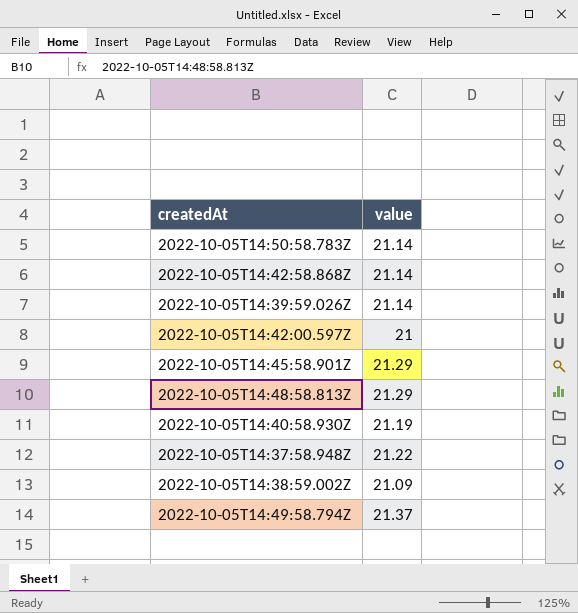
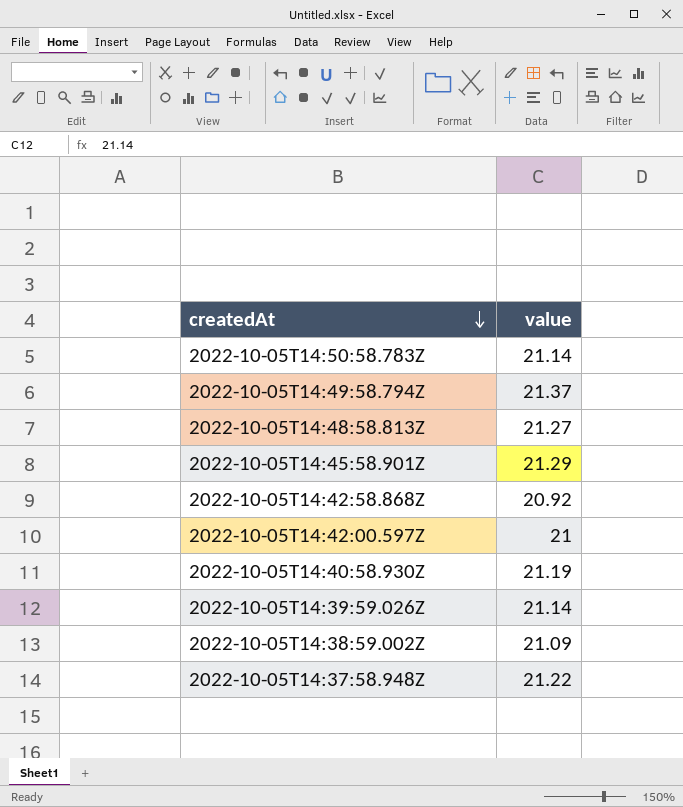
row order: none -> createdAt descending
2022-10-05T14:48:58.813Z | value: 21.29 -> 21.27
2022-10-05T14:42:58.868Z | value: 21.14 -> 20.92

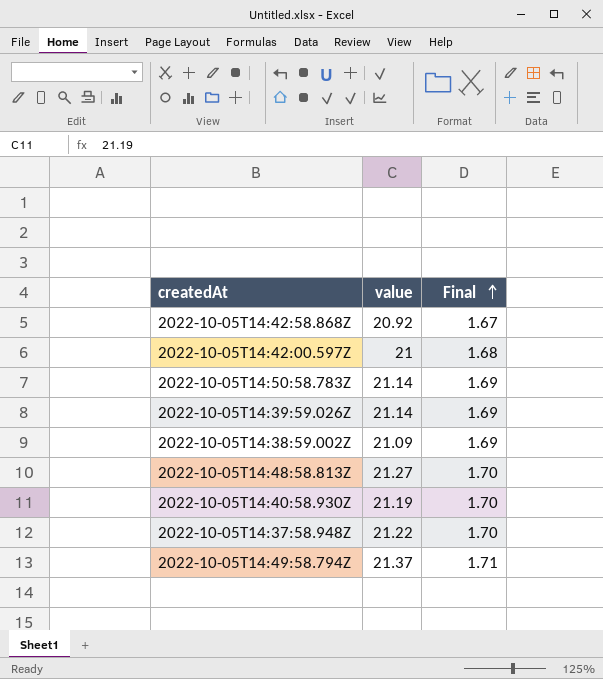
row order: createdAt descending -> Final ascending
column Final | formula: none -> [value] * 0.08
row 2022-10-05T14:45:58.901Z: 21.29 -> none

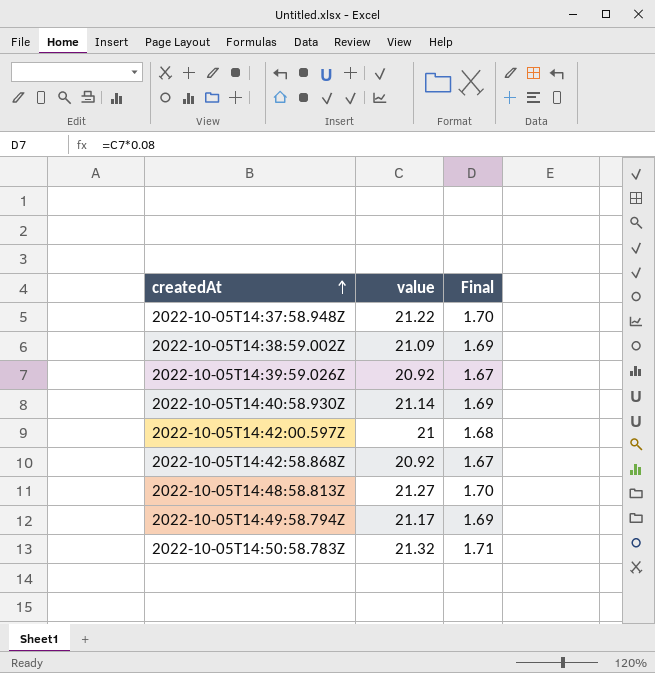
row order: Final ascending -> createdAt ascending
2022-10-05T14:39:59.026Z | value: 21.14 -> 20.92
2022-10-05T14:39:59.026Z | Final: 1.69 -> 1.67
2022-10-05T14:40:58.930Z | value: 21.19 -> 21.14
2022-10-05T14:40:58.930Z | Final: 1.70 -> 1.69
2022-10-05T14:49:58.794Z | value: 21.37 -> 21.17
2022-10-05T14:49:58.794Z | Final: 1.71 -> 1.69
2022-10-05T14:50:58.783Z | value: 21.14 -> 21.32
2022-10-05T14:50:58.783Z | Final: 1.69 -> 1.71

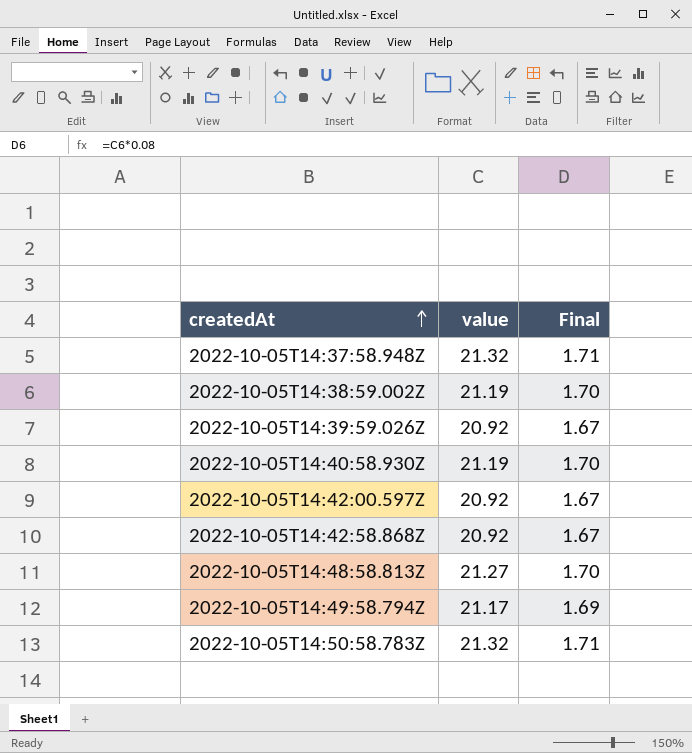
2022-10-05T14:37:58.948Z | value: 21.22 -> 21.32
2022-10-05T14:37:58.948Z | Final: 1.70 -> 1.71
2022-10-05T14:38:59.002Z | value: 21.09 -> 21.19
2022-10-05T14:38:59.002Z | Final: 1.69 -> 1.70
2022-10-05T14:40:58.930Z | value: 21.14 -> 21.19
2022-10-05T14:40:58.930Z | Final: 1.69 -> 1.70
2022-10-05T14:42:00.597Z | value: 21 -> 20.92
2022-10-05T14:42:00.597Z | Final: 1.68 -> 1.67

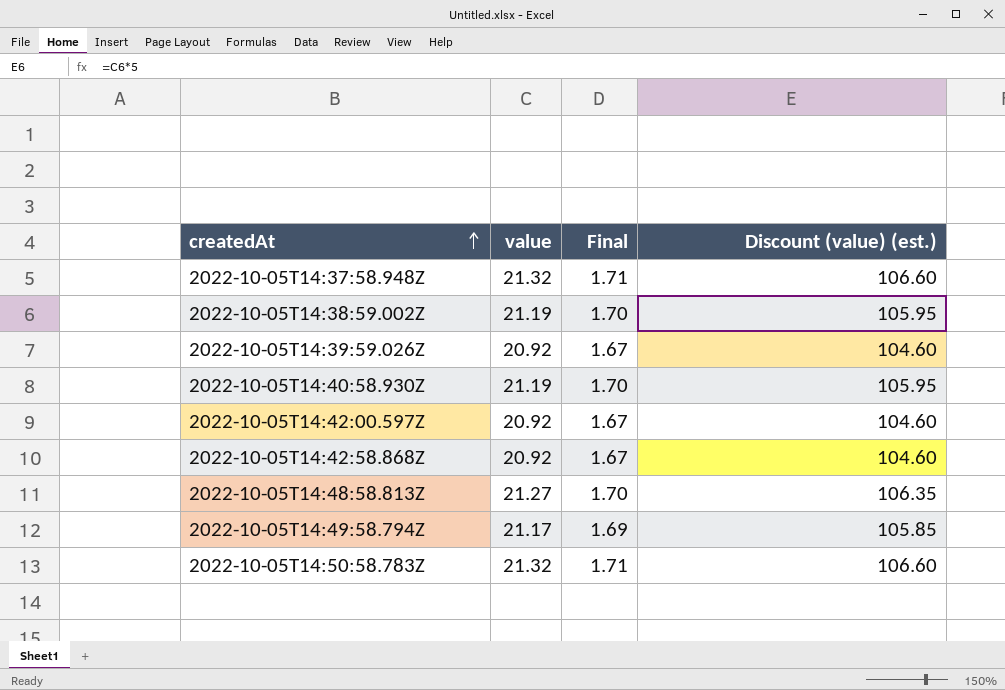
column Discount (value) (est.) | formula: none -> [value] * 5

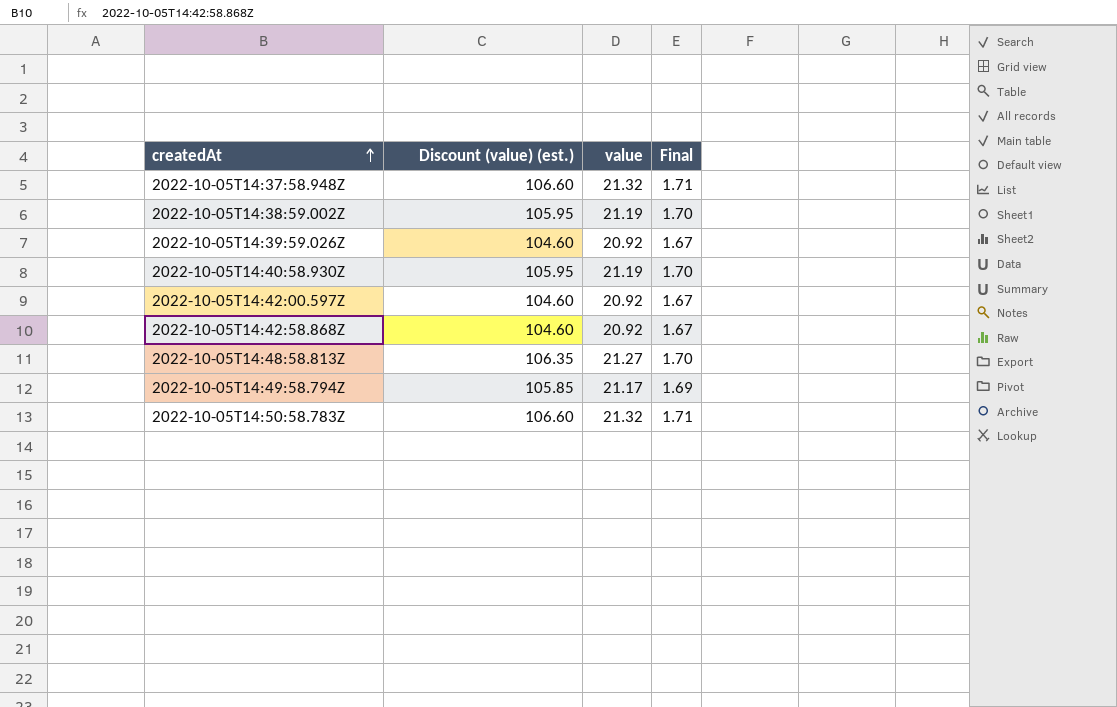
column Discount (value) (est.) | position: 4 -> 2

